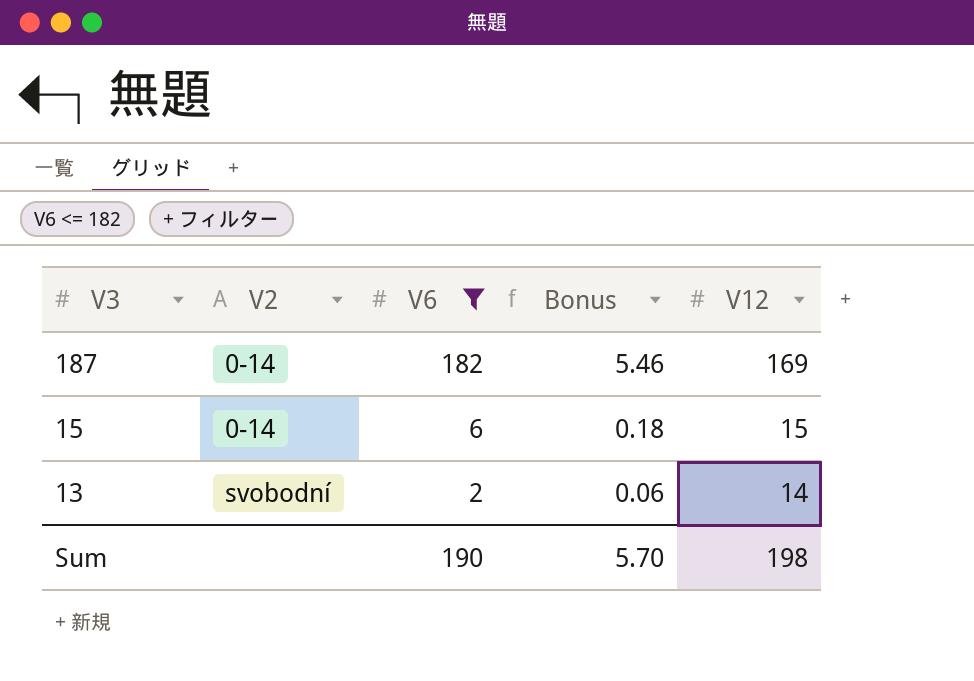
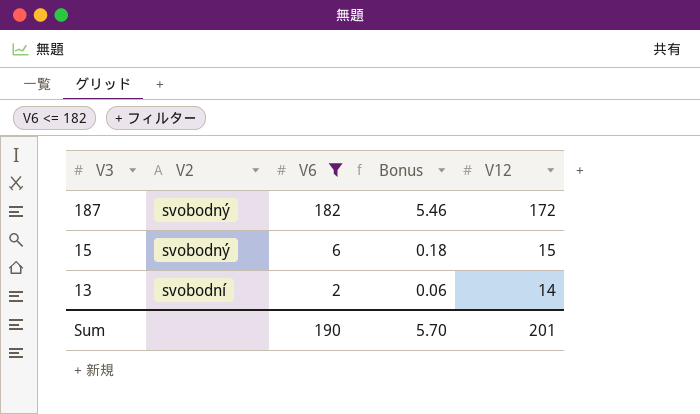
187 | V2: 0-14 -> svobodný
187 | V12: 169 -> 172
15 | V2: 0-14 -> svobodný
Sum | V12: 198 -> 201

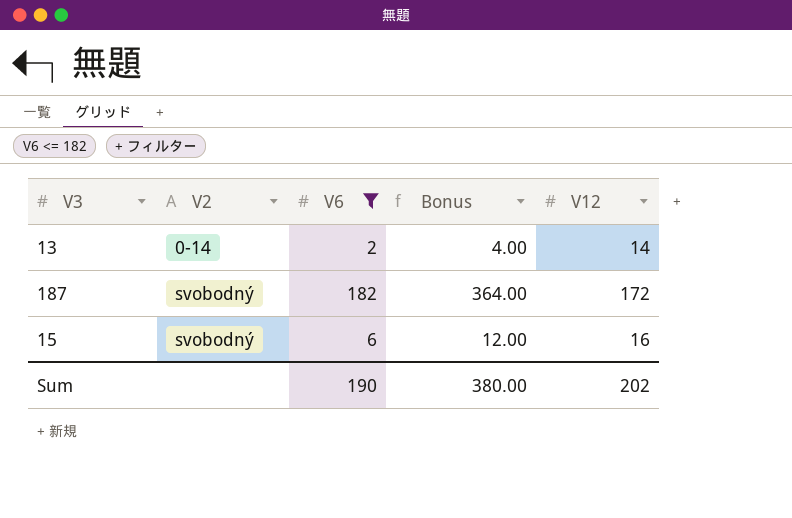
row order: V3 descending -> V2 ascending
column Bonus | formula: [V6] * 0.03 -> [V6] * 2
13 | V2: svobodní -> 0-14
15 | V12: 15 -> 16
Sum | Bonus: 5.70 -> 380.00
Sum | V12: 201 -> 202

